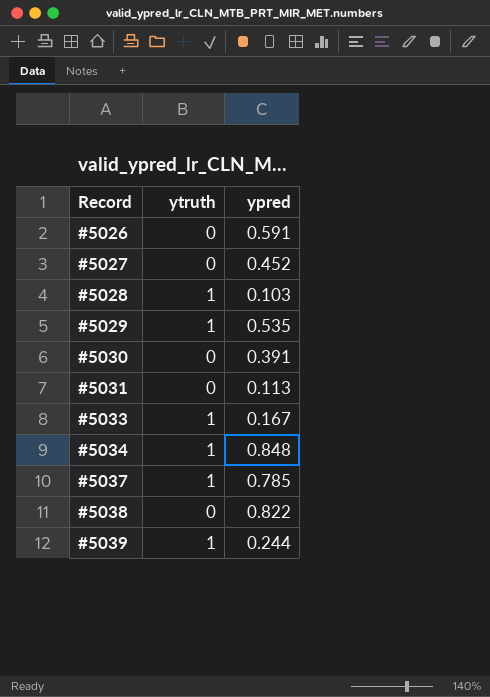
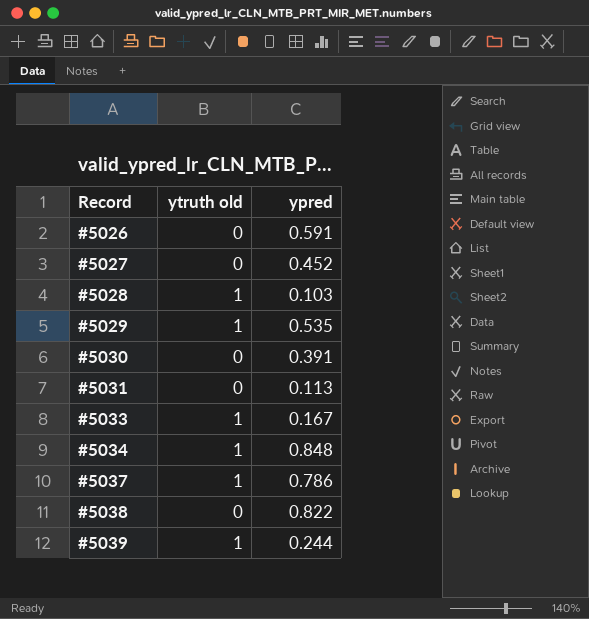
column name: ytruth -> ytruth old
#5037 | ypred: 0.785 -> 0.786

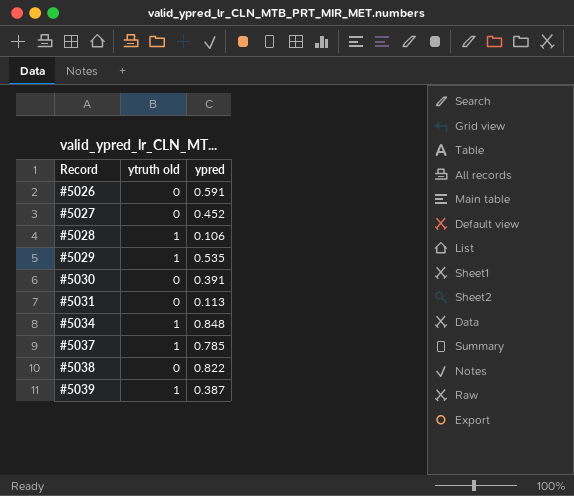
row #5033: 1 | 0.167 -> none
#5028 | ypred: 0.103 -> 0.106
#5037 | ypred: 0.786 -> 0.785
#5039 | ypred: 0.244 -> 0.387

